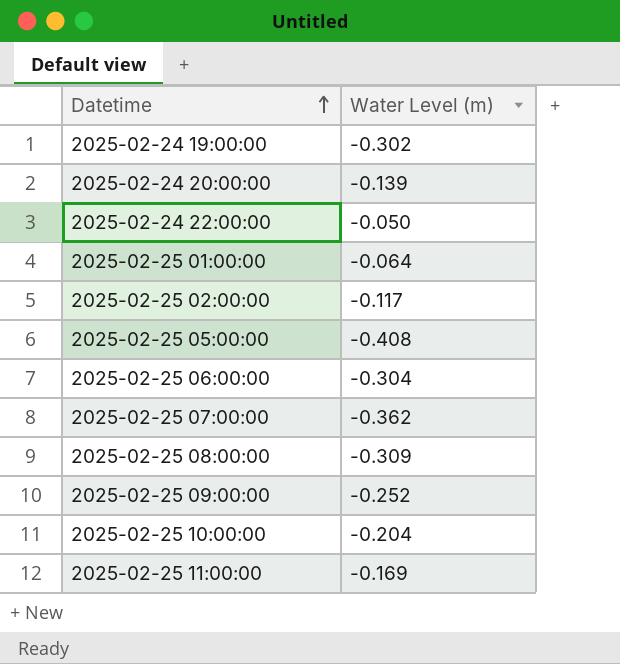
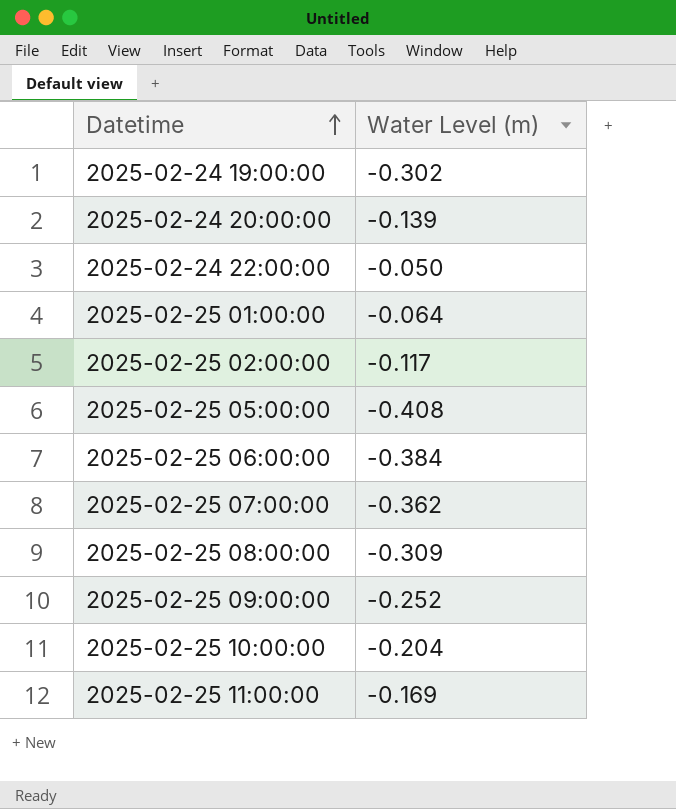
2025-02-25 06:00:00 | Water Level (m): -0.304 -> -0.384

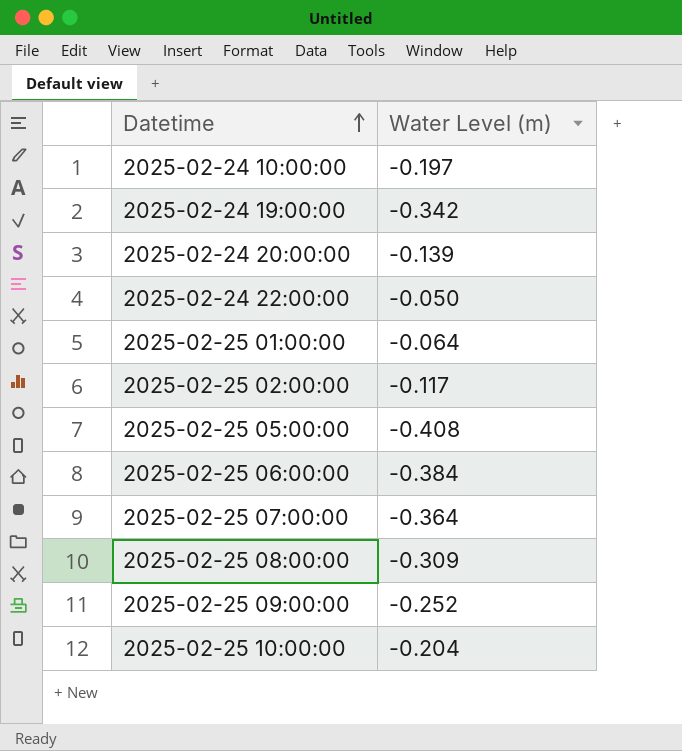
row 2025-02-25 11:00:00: -0.169 -> none
row 2025-02-24 10:00:00: none -> -0.197
2025-02-24 19:00:00 | Water Level (m): -0.302 -> -0.342
2025-02-25 07:00:00 | Water Level (m): -0.362 -> -0.364

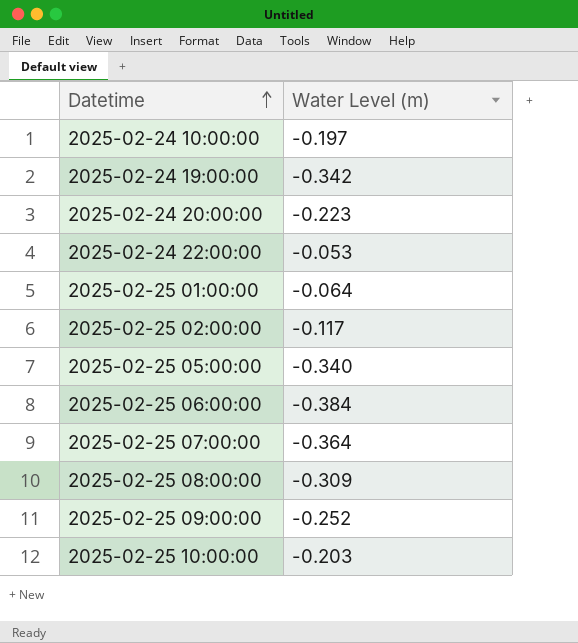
2025-02-24 20:00:00 | Water Level (m): -0.139 -> -0.223
2025-02-24 22:00:00 | Water Level (m): -0.050 -> -0.053
2025-02-25 05:00:00 | Water Level (m): -0.408 -> -0.340
2025-02-25 10:00:00 | Water Level (m): -0.204 -> -0.203

